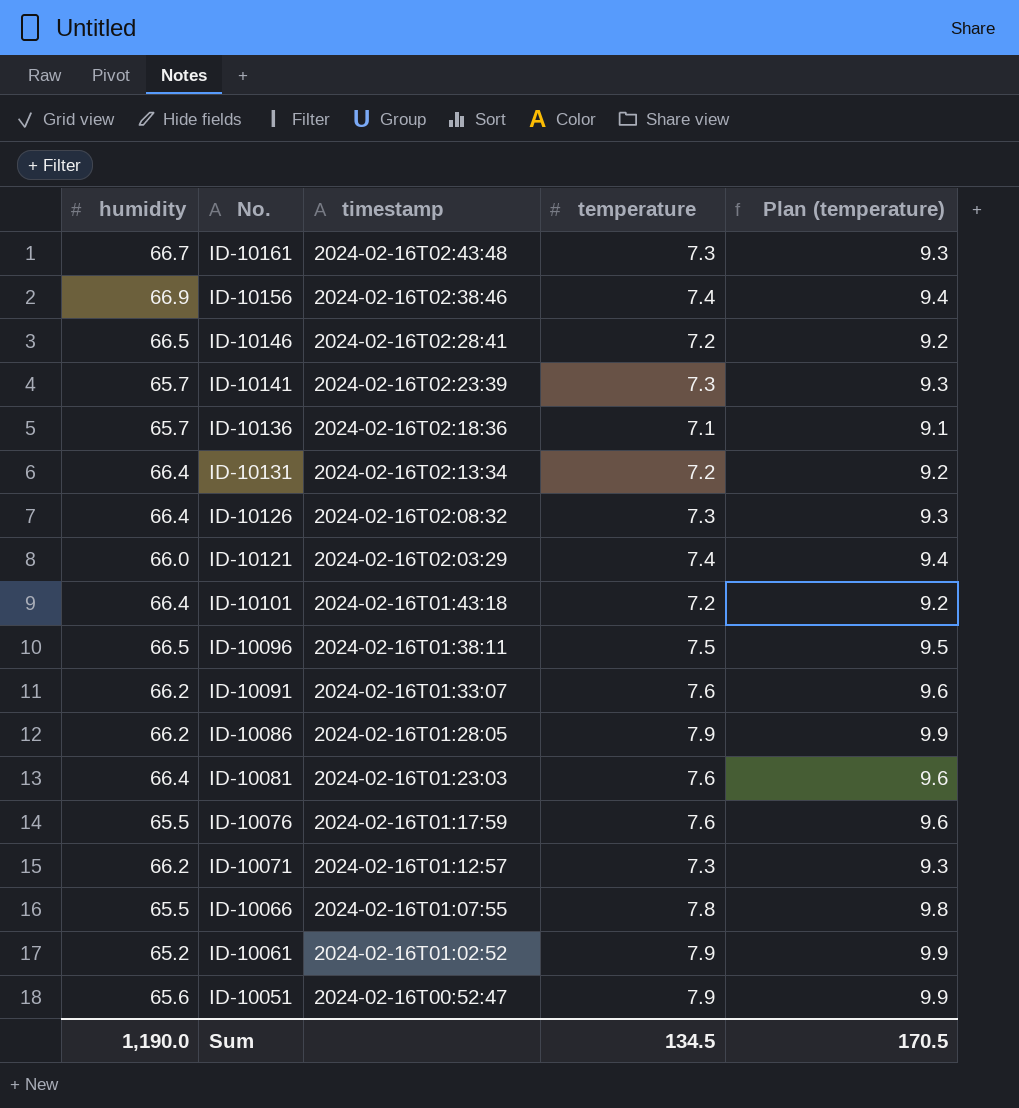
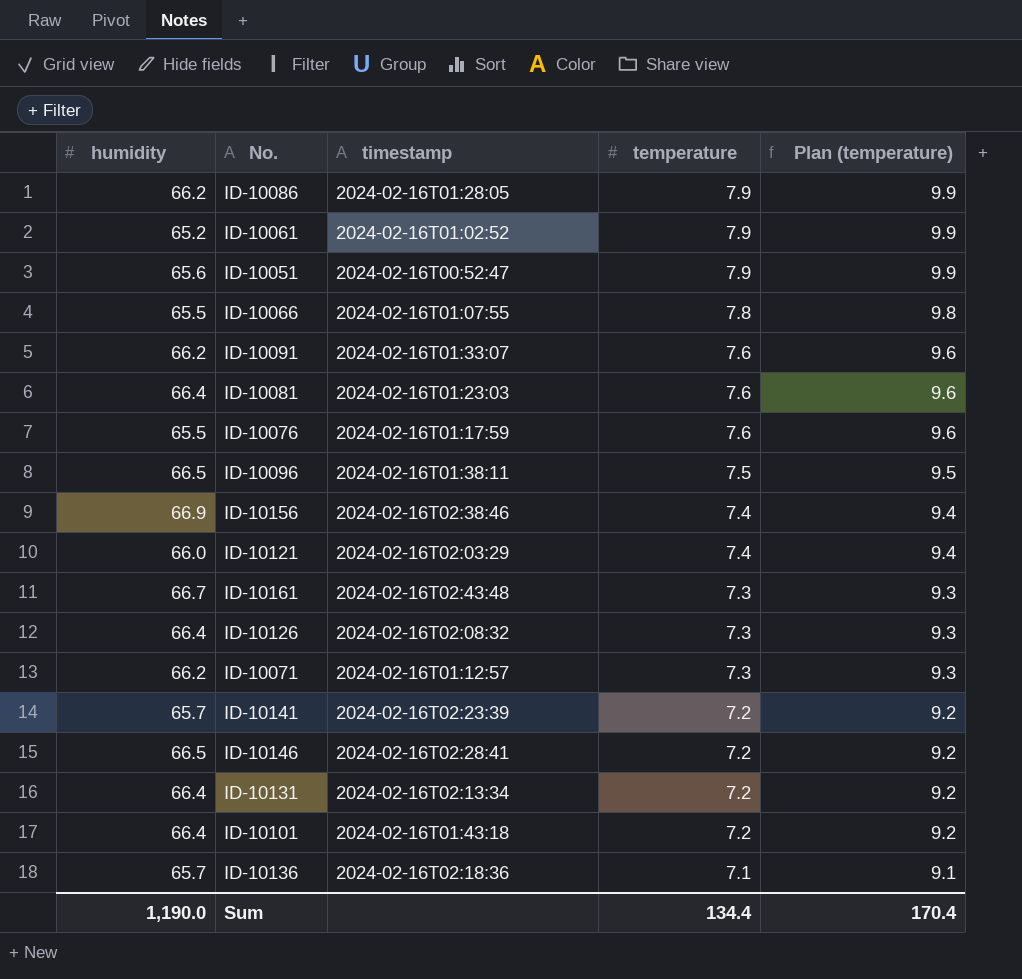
row order: No. descending -> temperature descending
ID-10141 | temperature: 7.3 -> 7.2
ID-10141 | Plan (temperature): 9.3 -> 9.2
Sum | temperature: 134.5 -> 134.4
Sum | Plan (temperature): 170.5 -> 170.4

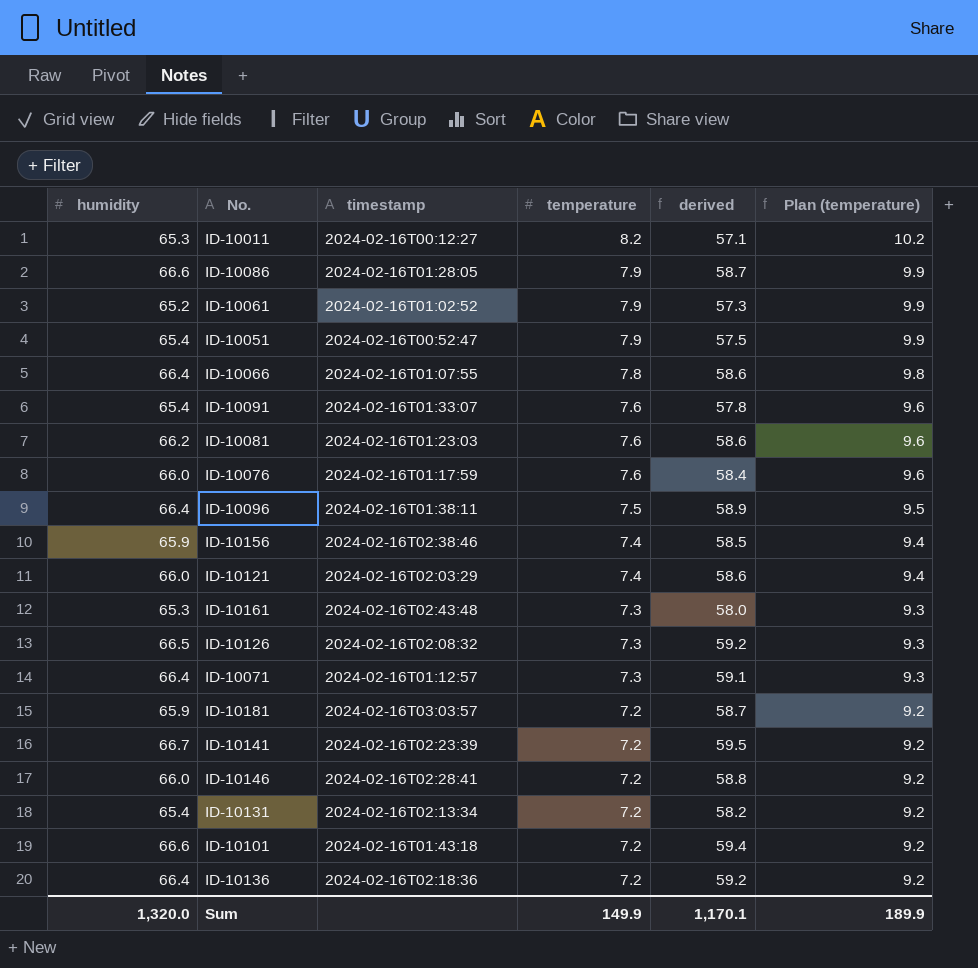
column derived | formula: none -> [humidity] - [temperature]
row ID-10011: none -> 65.3 | 2024-02-16T00:12:27 | 8.2 | 57.1 | 10.2
ID-10086 | humidity: 66.2 -> 66.6
ID-10051 | humidity: 65.6 -> 65.4
ID-10066 | humidity: 65.5 -> 66.4
ID-10091 | humidity: 66.2 -> 65.4
ID-10081 | humidity: 66.4 -> 66.2
ID-10076 | humidity: 65.5 -> 66.0
ID-10096 | humidity: 66.5 -> 66.4
ID-10156 | humidity: 66.9 -> 65.9
ID-10161 | humidity: 66.7 -> 65.3
ID-10126 | humidity: 66.4 -> 66.5
ID-10071 | humidity: 66.2 -> 66.4
row ID-10181: none -> 65.9 | 2024-02-16T03:03:57 | 7.2 | 58.7 | 9.2
ID-10141 | humidity: 65.7 -> 66.7
ID-10146 | humidity: 66.5 -> 66.0
ID-10131 | humidity: 66.4 -> 65.4
ID-10101 | humidity: 66.4 -> 66.6
ID-10136 | humidity: 65.7 -> 66.4
ID-10136 | temperature: 7.1 -> 7.2
ID-10136 | Plan (temperature): 9.1 -> 9.2
Sum | humidity: 1,190.0 -> 1,320.0
Sum | temperature: 134.4 -> 149.9
Sum | Plan (temperature): 170.4 -> 189.9

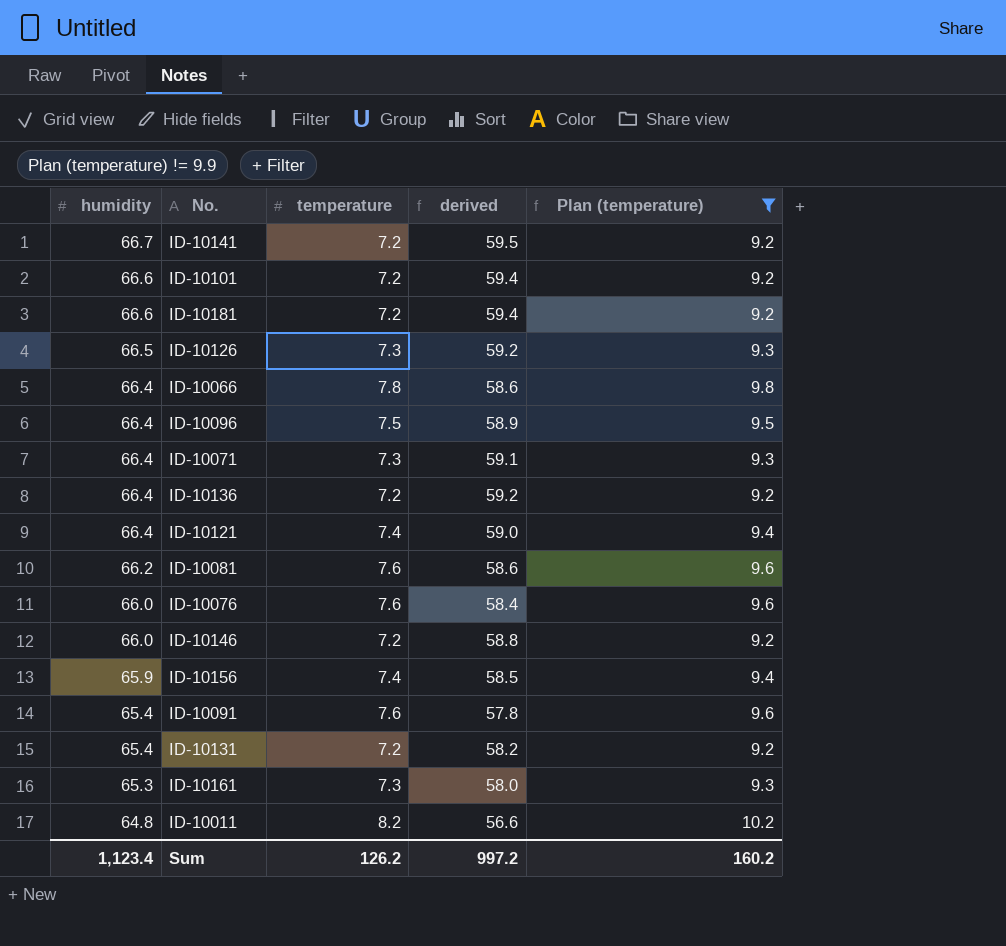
filter: none -> Plan (temperature) != 9.9
row order: temperature descending -> humidity descending
column timestamp | position: 3 -> none
ID-10181 | humidity: 65.9 -> 66.6
ID-10181 | derived: 58.7 -> 59.4
ID-10121 | humidity: 66.0 -> 66.4
ID-10121 | derived: 58.6 -> 59.0
ID-10011 | humidity: 65.3 -> 64.8
ID-10011 | derived: 57.1 -> 56.6
Sum | humidity: 1,320.0 -> 1,123.4
Sum | temperature: 149.9 -> 126.2
Sum | derived: 1,170.1 -> 997.2
Sum | Plan (temperature): 189.9 -> 160.2

